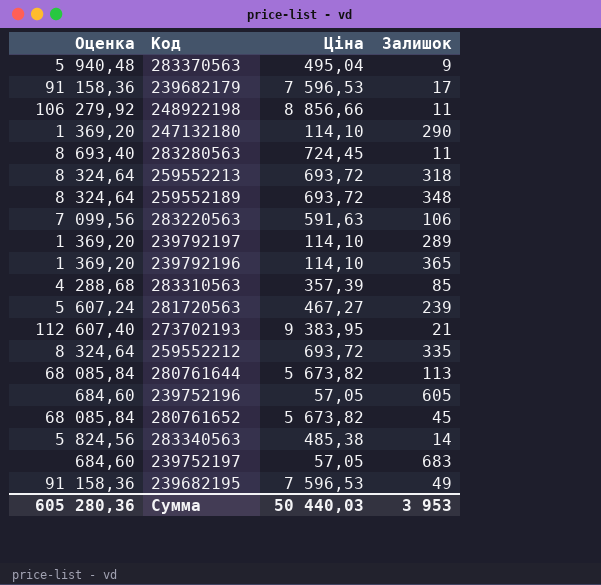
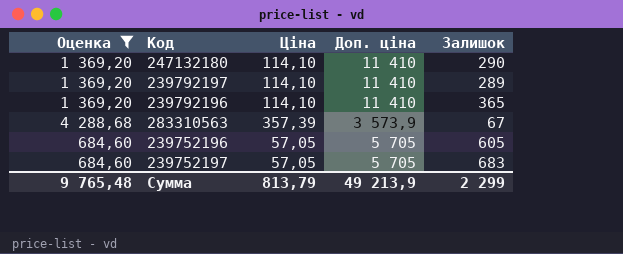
filter: none -> Оценка <= 4 288,68
column Доп. ціна | position: none -> 4
283310563 | Залишок: 85 -> 67
Сумма | Оценка: 605 280,36 -> 9 765,48
Сумма | Ціна: 50 440,03 -> 813,79
Сумма | Залишок: 3 953 -> 2 299

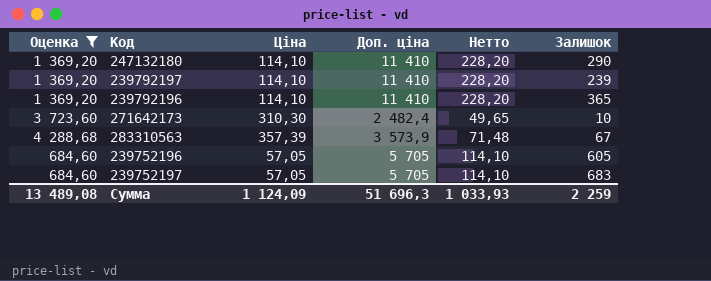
column Нетто | formula: none -> [Доп. ціна] * 0,02
239792197 | Залишок: 289 -> 239
row 271642173: none -> 3 723,60 | 310,30 | 2 482,4 | 49,65 | 10
Сумма | Оценка: 9 765,48 -> 13 489,08
Сумма | Ціна: 813,79 -> 1 124,09
Сумма | Доп. ціна: 49 213,9 -> 51 696,3
Сумма | Залишок: 2 299 -> 2 259

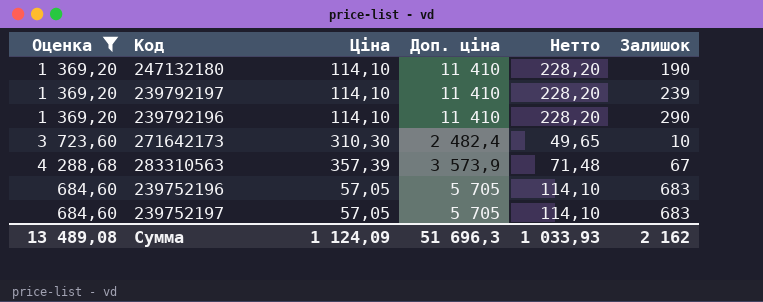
247132180 | Залишок: 290 -> 190
239792196 | Залишок: 365 -> 290
239752196 | Залишок: 605 -> 683
Сумма | Залишок: 2 259 -> 2 162

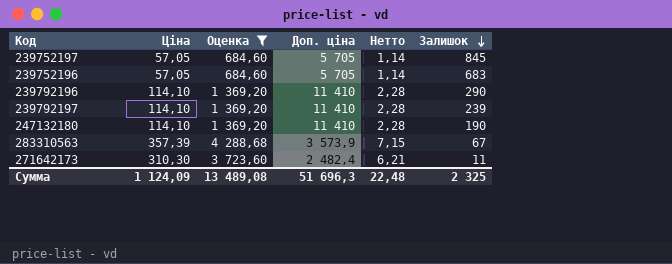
row order: none -> Залишок descending
column Оценка | position: 1 -> 3
column Нетто | formula: [Доп. ціна] * 0,02 -> [Ціна] * 0,02
239752197 | Залишок: 683 -> 845
271642173 | Залишок: 10 -> 11
Сумма | Нетто: 1 033,93 -> 22,48
Сумма | Залишок: 2 162 -> 2 325

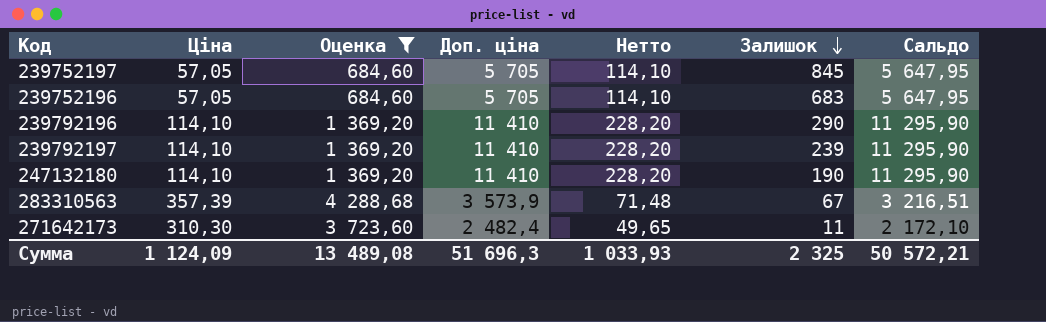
column Нетто | formula: [Ціна] * 0,02 -> [Доп. ціна] * 0,02
column Сальдо | formula: none -> [Доп. ціна] - [Ціна]
Сумма | Нетто: 22,48 -> 1 033,93

